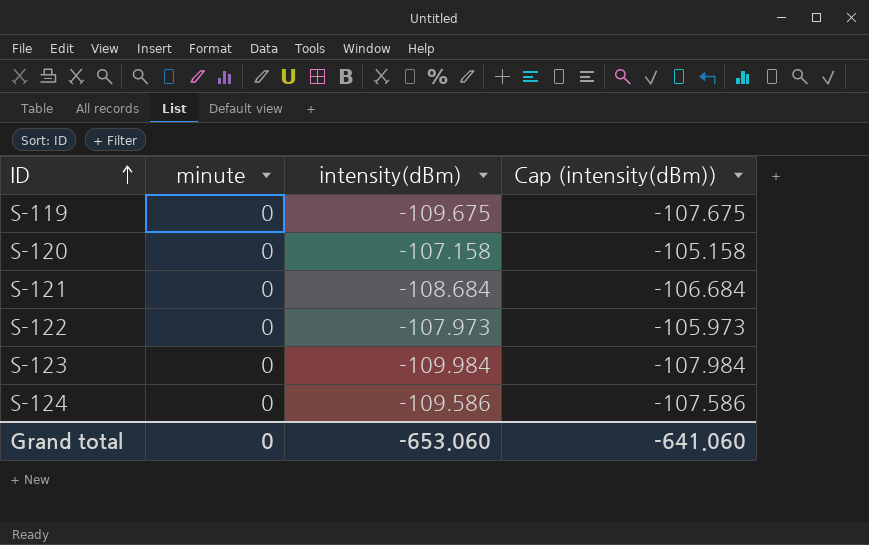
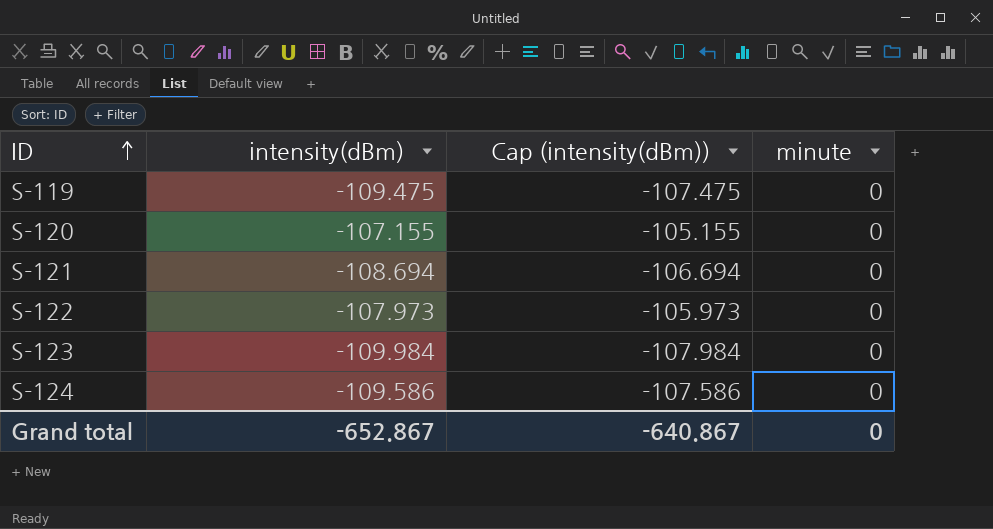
column minute | position: 2 -> 4
S-119 | intensity(dBm): -109.675 -> -109.475
S-119 | Cap (intensity(dBm)): -107.675 -> -107.475
S-120 | intensity(dBm): -107.158 -> -107.155
S-120 | Cap (intensity(dBm)): -105.158 -> -105.155
S-121 | intensity(dBm): -108.684 -> -108.694
S-121 | Cap (intensity(dBm)): -106.684 -> -106.694
Grand total | intensity(dBm): -653.060 -> -652.867
Grand total | Cap (intensity(dBm)): -641.060 -> -640.867

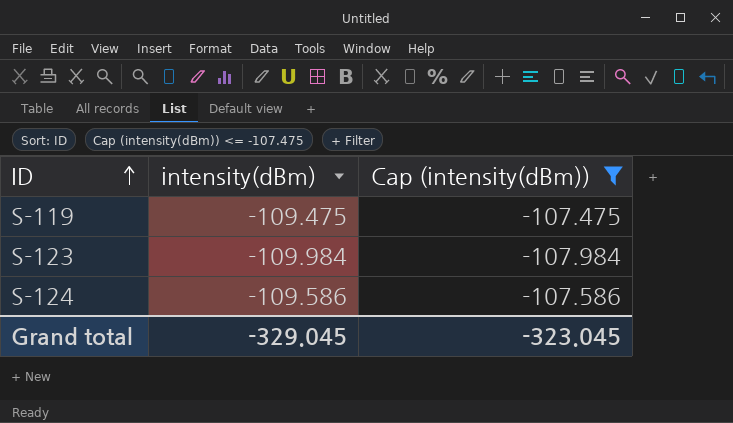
filter: none -> Cap (intensity(dBm)) <= -107.475
column minute | position: 4 -> none
Grand total | intensity(dBm): -652.867 -> -329.045
Grand total | Cap (intensity(dBm)): -640.867 -> -323.045

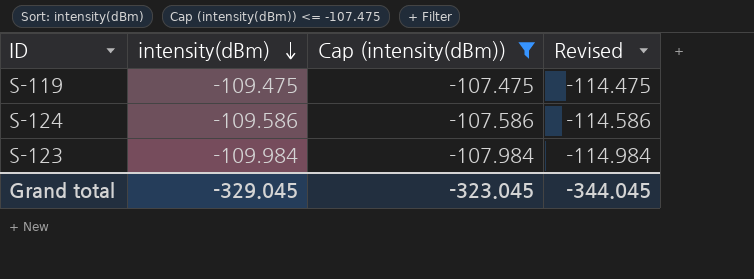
row order: ID ascending -> intensity(dBm) descending
column Revised | formula: none -> [intensity(dBm)] - 5

